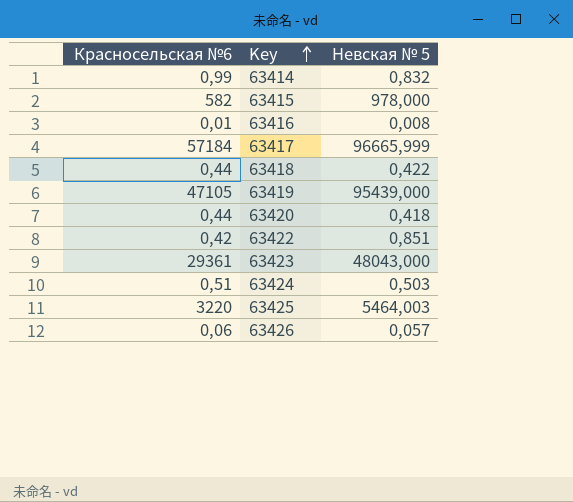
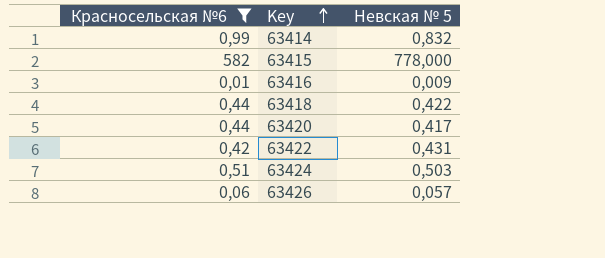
filter: none -> Красносельская №6 <= 582
63415 | Невская № 5: 978,000 -> 778,000
63416 | Невская № 5: 0,008 -> 0,009
63420 | Невская № 5: 0,418 -> 0,417
63422 | Невская № 5: 0,851 -> 0,431

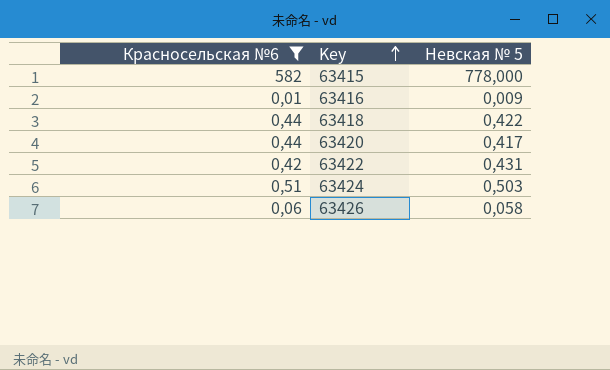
row 63414: 0,99 | 0,832 -> none
63426 | Невская № 5: 0,057 -> 0,058

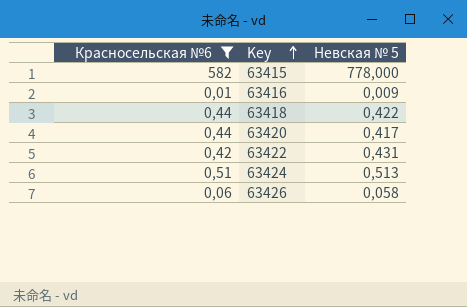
63424 | Невская № 5: 0,503 -> 0,513

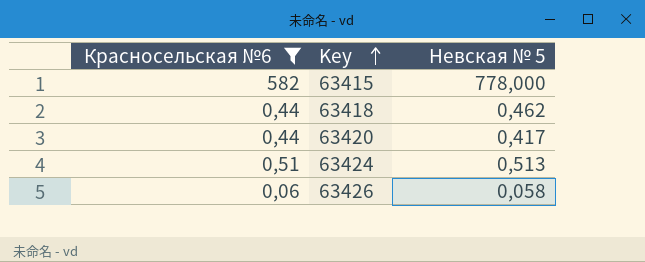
row 63416: 0,01 | 0,009 -> none
row 63422: 0,42 | 0,431 -> none
63418 | Невская № 5: 0,422 -> 0,462

